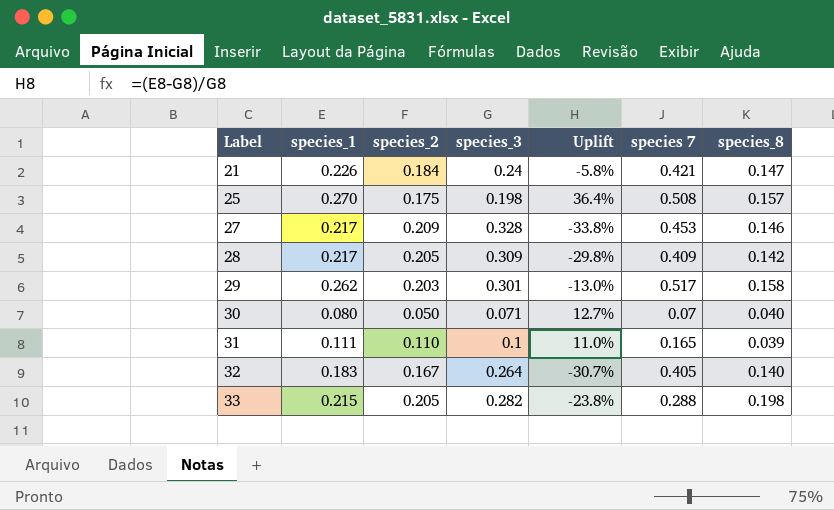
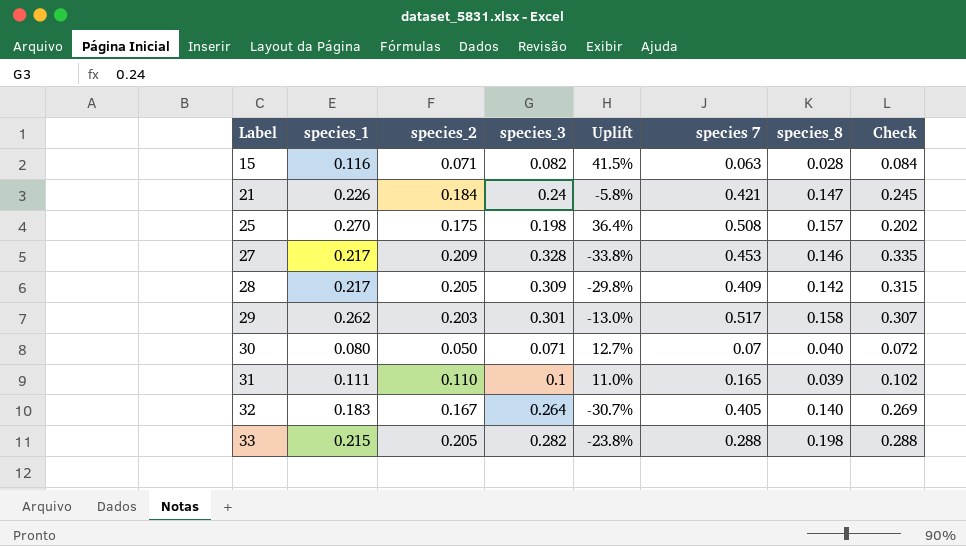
column Check | formula: none -> [species_3] * 1.02
row 15: none -> 0.116 | 0.071 | 0.082 | 41.5% | 0.063 | 0.028 | 0.084

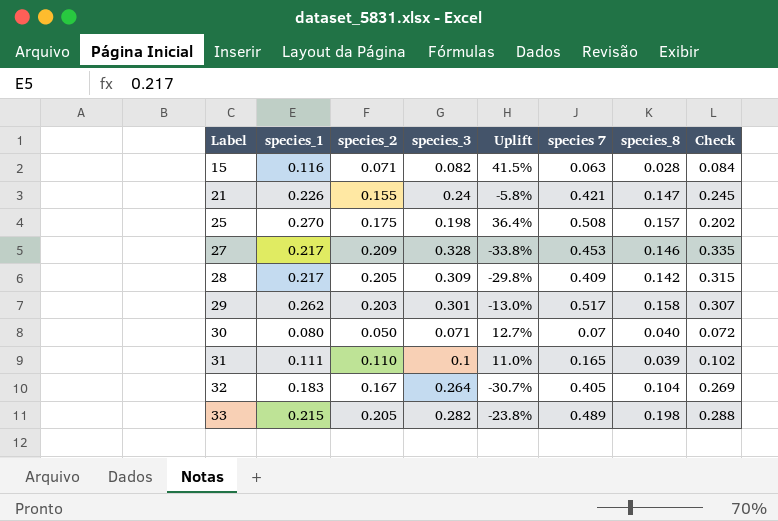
21 | species_2: 0.184 -> 0.155
32 | species_8: 0.140 -> 0.104
33 | species 7: 0.288 -> 0.489

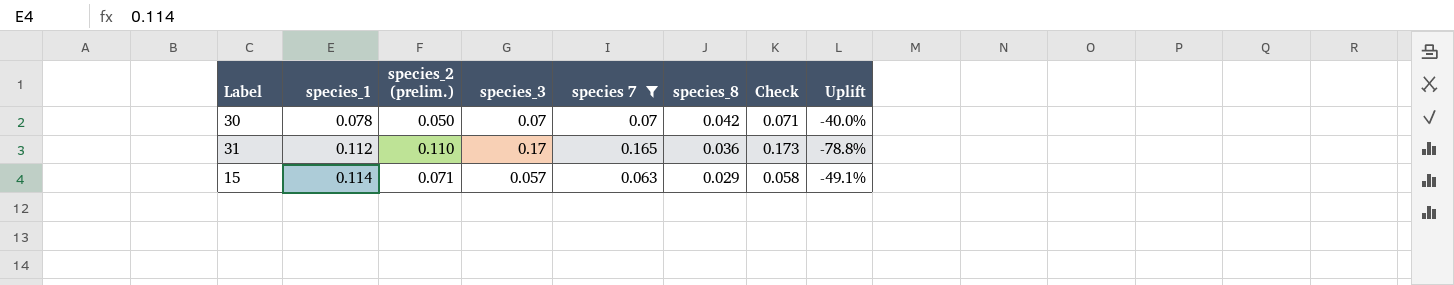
filter: none -> species 7 <= 0.165
row order: Label ascending -> species_1 ascending
column name: species_2 -> species_2 (prelim.)
column Uplift | formula: ([species_1] - [species_3]) / [species_3] -> ([species_8] - [species_3]) / [species_3]
column Uplift | position: 5 -> 8
30 | species_1: 0.080 -> 0.078
30 | species_3: 0.071 -> 0.07
30 | species_8: 0.040 -> 0.042
30 | Check: 0.072 -> 0.071
31 | species_1: 0.111 -> 0.112
31 | species_3: 0.1 -> 0.17
31 | species_8: 0.039 -> 0.036
31 | Check: 0.102 -> 0.173
15 | species_1: 0.116 -> 0.114
15 | species_3: 0.082 -> 0.057
15 | species_8: 0.028 -> 0.029
15 | Check: 0.084 -> 0.058

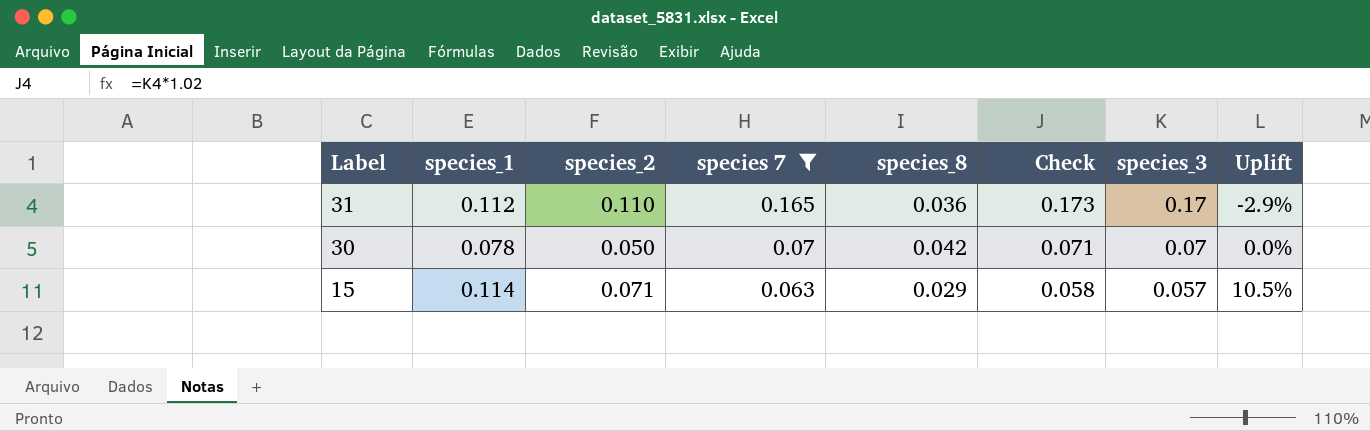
row order: species_1 ascending -> Label descending
column name: species_2 (prelim.) -> species_2
column species_3 | position: 4 -> 7
column Uplift | formula: ([species_8] - [species_3]) / [species_3] -> ([species 7] - [species_3]) / [species_3]

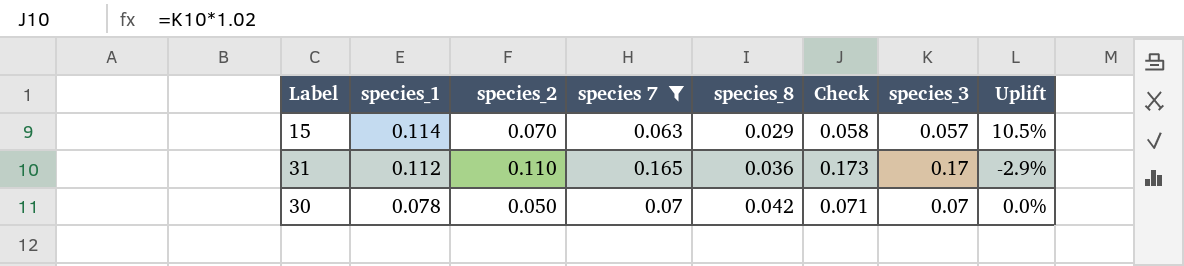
row order: Label descending -> species_1 descending
15 | species_2: 0.071 -> 0.070

